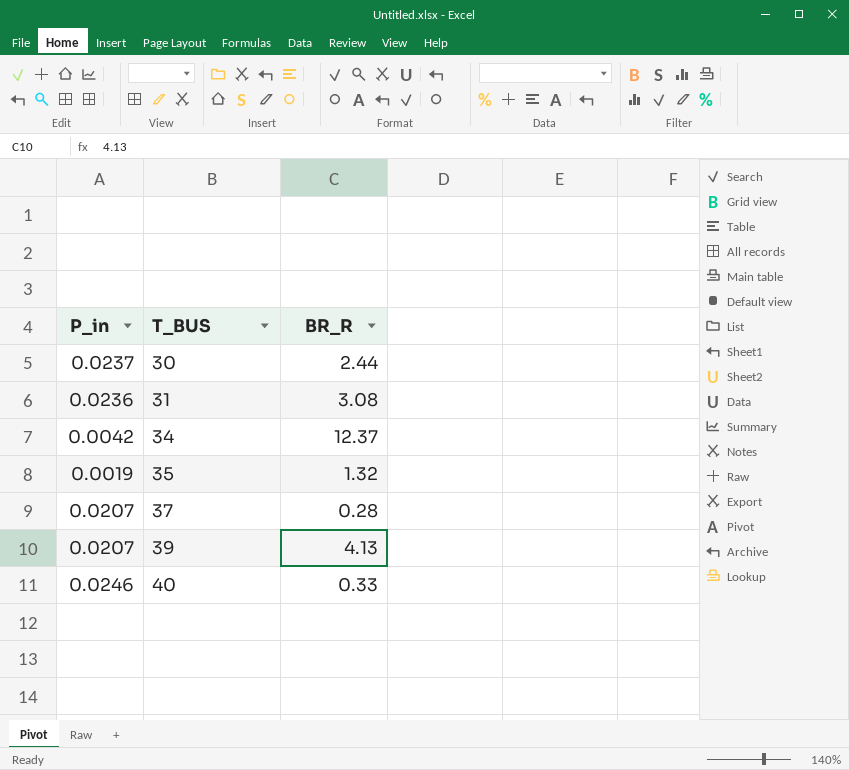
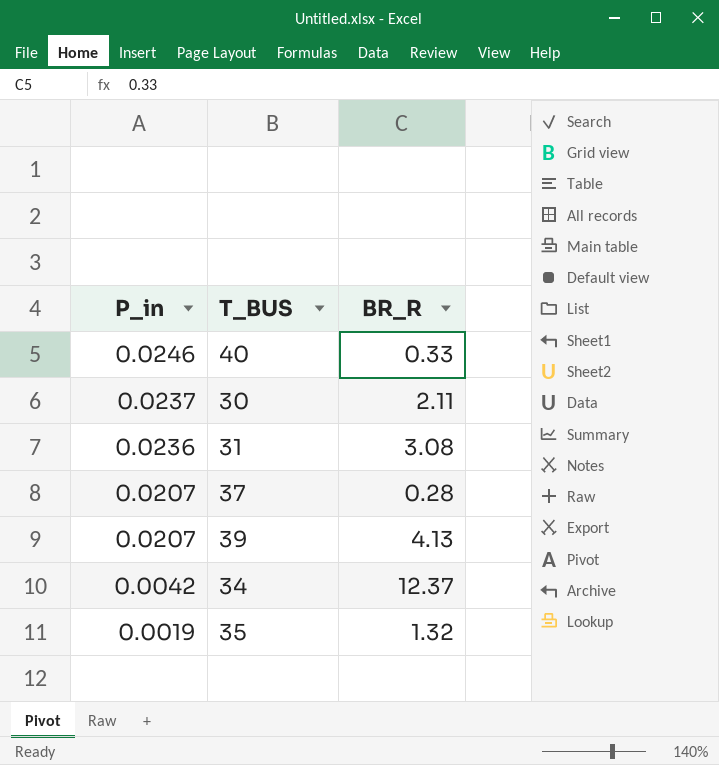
row order: T_BUS ascending -> P_in descending
30 | BR_R: 2.44 -> 2.11

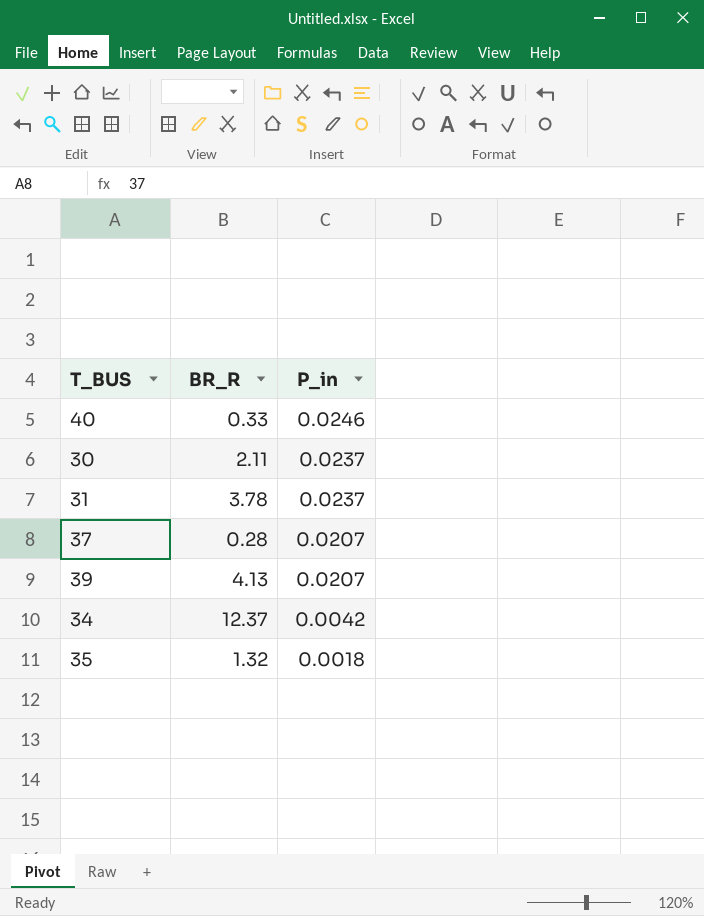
column P_in | position: 1 -> 3
31 | BR_R: 3.08 -> 3.78
31 | P_in: 0.0236 -> 0.0237
35 | P_in: 0.0019 -> 0.0018

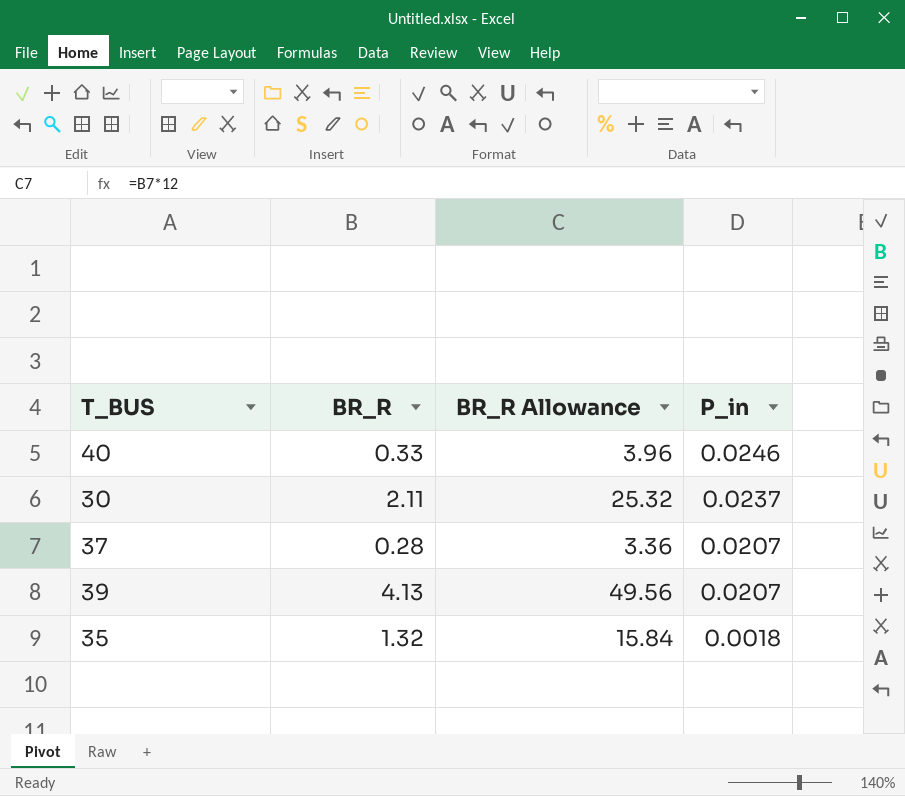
column BR_R Allowance | formula: none -> [BR_R] * 12
row 31: 3.78 | 0.0237 -> none
row 34: 12.37 | 0.0042 -> none

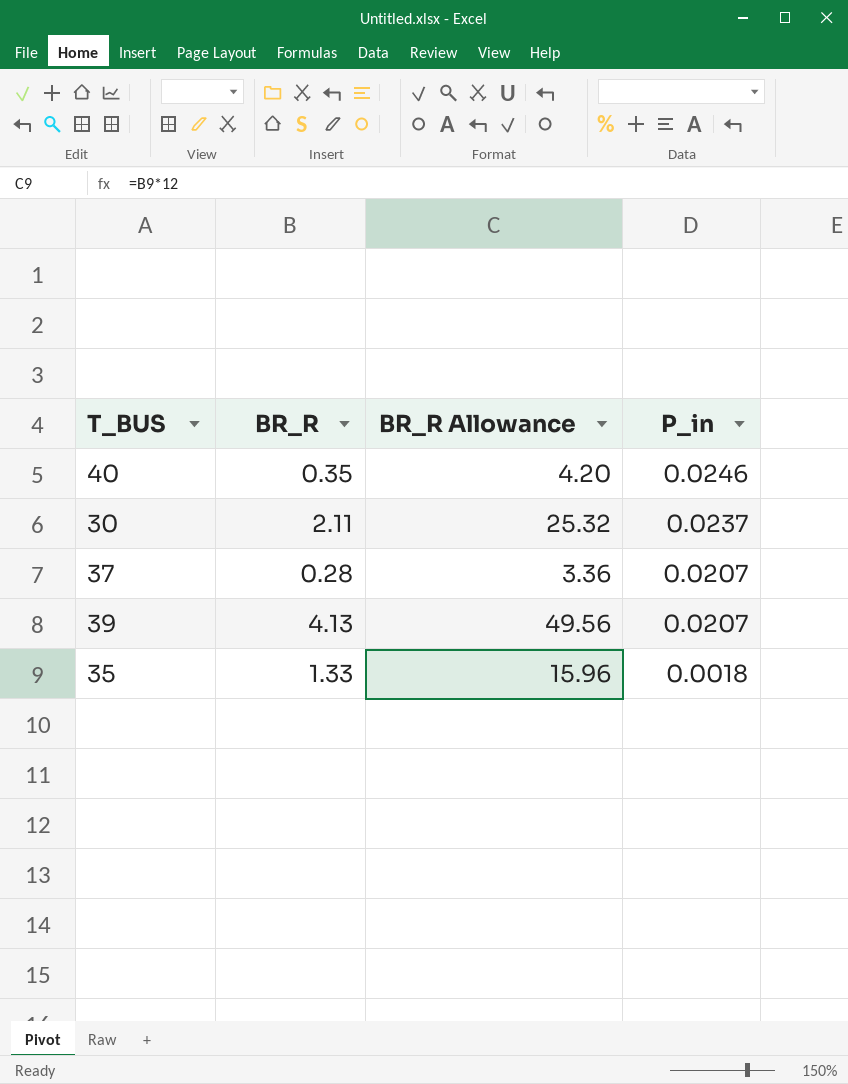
40 | BR_R: 0.33 -> 0.35
40 | BR_R Allowance: 3.96 -> 4.20
35 | BR_R: 1.32 -> 1.33
35 | BR_R Allowance: 15.84 -> 15.96

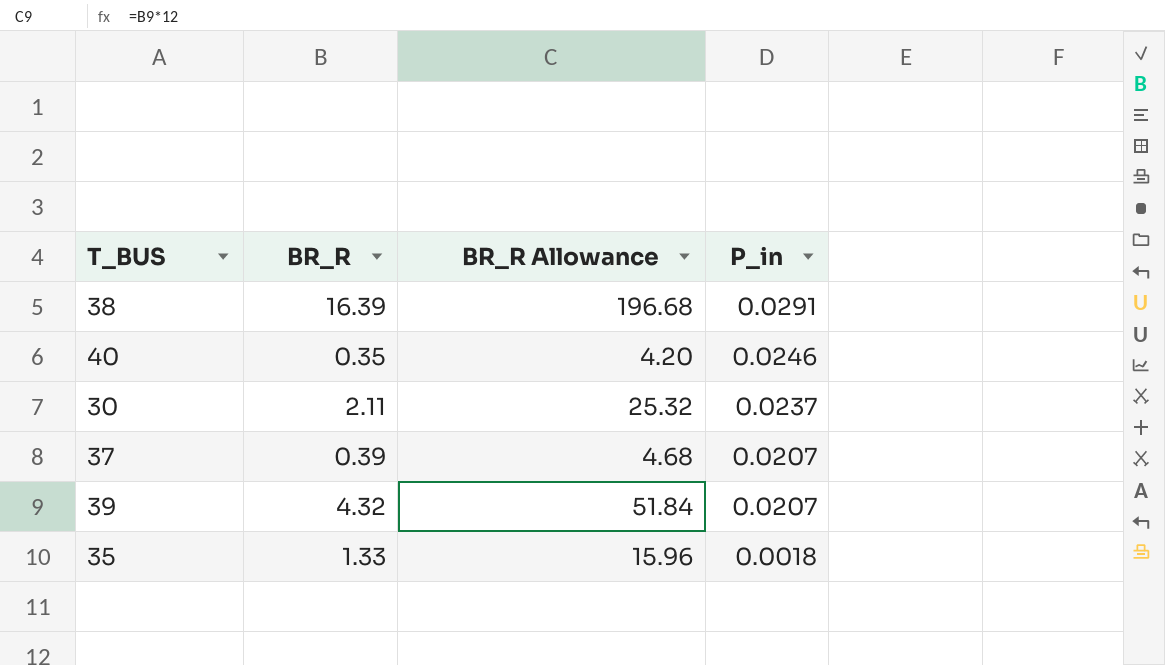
row 38: none -> 16.39 | 196.68 | 0.0291
37 | BR_R: 0.28 -> 0.39
37 | BR_R Allowance: 3.36 -> 4.68
39 | BR_R: 4.13 -> 4.32
39 | BR_R Allowance: 49.56 -> 51.84

